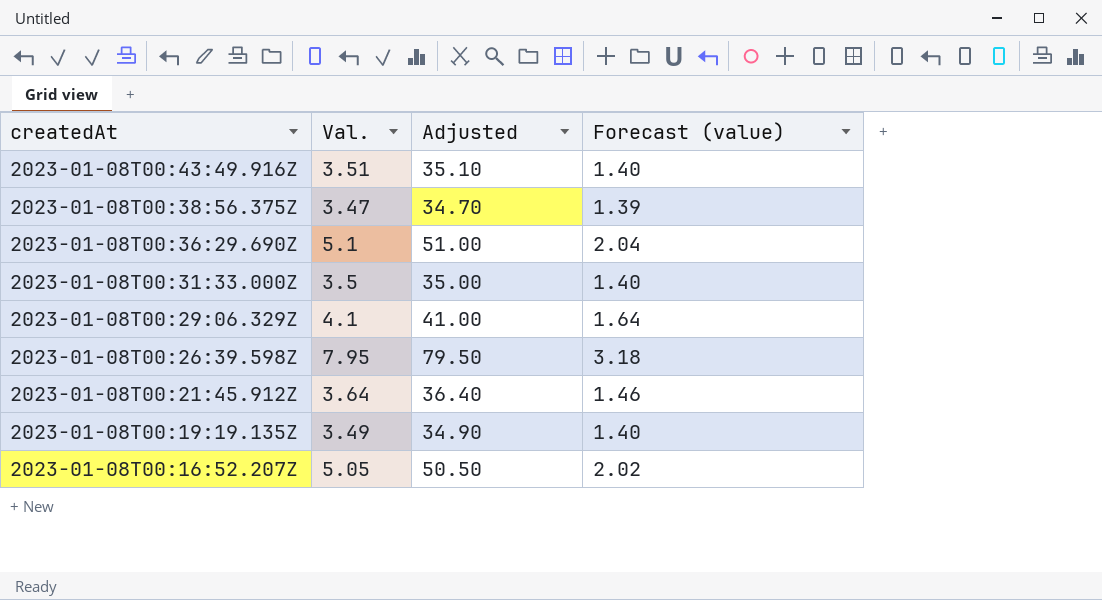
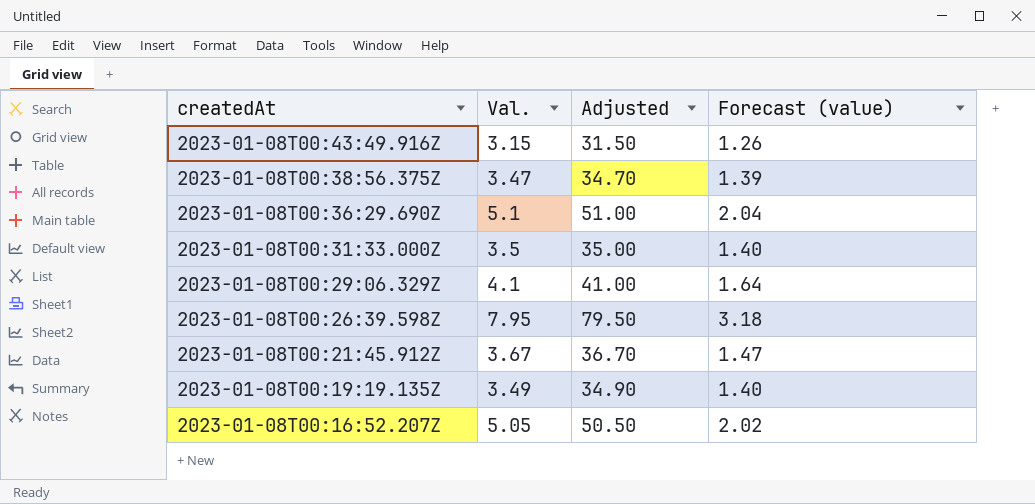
2023-01-08T00:43:49.916Z | Val.: 3.51 -> 3.15
2023-01-08T00:43:49.916Z | Adjusted: 35.10 -> 31.50
2023-01-08T00:43:49.916Z | Forecast (value): 1.40 -> 1.26
2023-01-08T00:21:45.912Z | Val.: 3.64 -> 3.67
2023-01-08T00:21:45.912Z | Adjusted: 36.40 -> 36.70
2023-01-08T00:21:45.912Z | Forecast (value): 1.46 -> 1.47

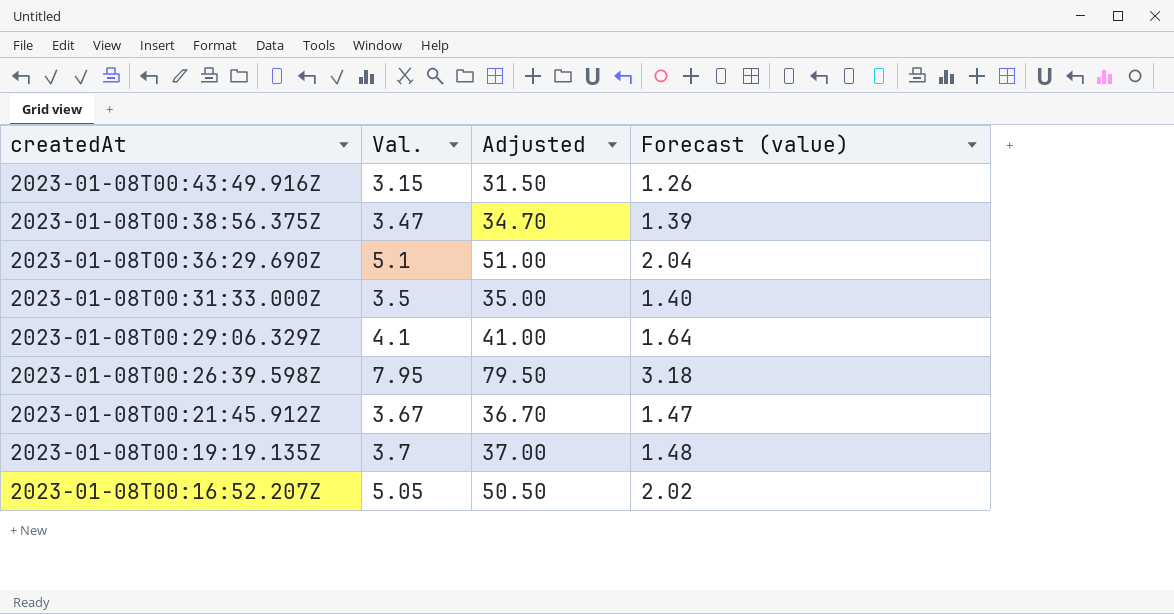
2023-01-08T00:19:19.135Z | Val.: 3.49 -> 3.7
2023-01-08T00:19:19.135Z | Adjusted: 34.90 -> 37.00
2023-01-08T00:19:19.135Z | Forecast (value): 1.40 -> 1.48

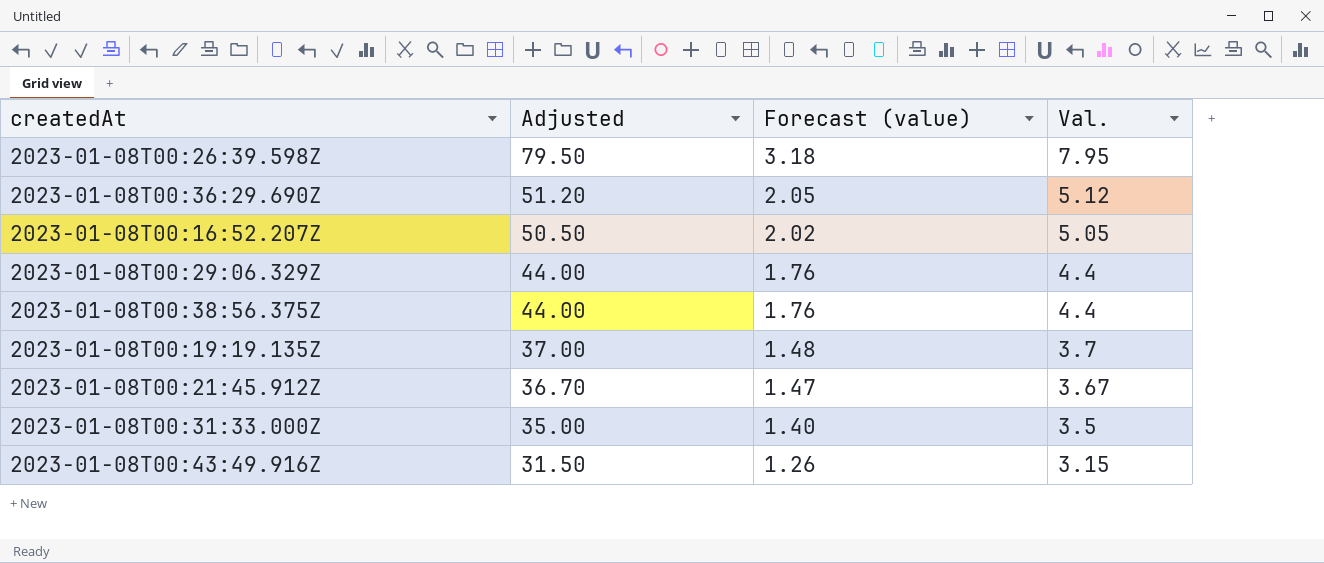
row order: createdAt descending -> Adjusted descending
column Val. | position: 2 -> 4
2023-01-08T00:36:29.690Z | Adjusted: 51.00 -> 51.20
2023-01-08T00:36:29.690Z | Forecast (value): 2.04 -> 2.05
2023-01-08T00:36:29.690Z | Val.: 5.1 -> 5.12
2023-01-08T00:29:06.329Z | Adjusted: 41.00 -> 44.00
2023-01-08T00:29:06.329Z | Forecast (value): 1.64 -> 1.76
2023-01-08T00:29:06.329Z | Val.: 4.1 -> 4.4
2023-01-08T00:38:56.375Z | Adjusted: 34.70 -> 44.00
2023-01-08T00:38:56.375Z | Forecast (value): 1.39 -> 1.76
2023-01-08T00:38:56.375Z | Val.: 3.47 -> 4.4

